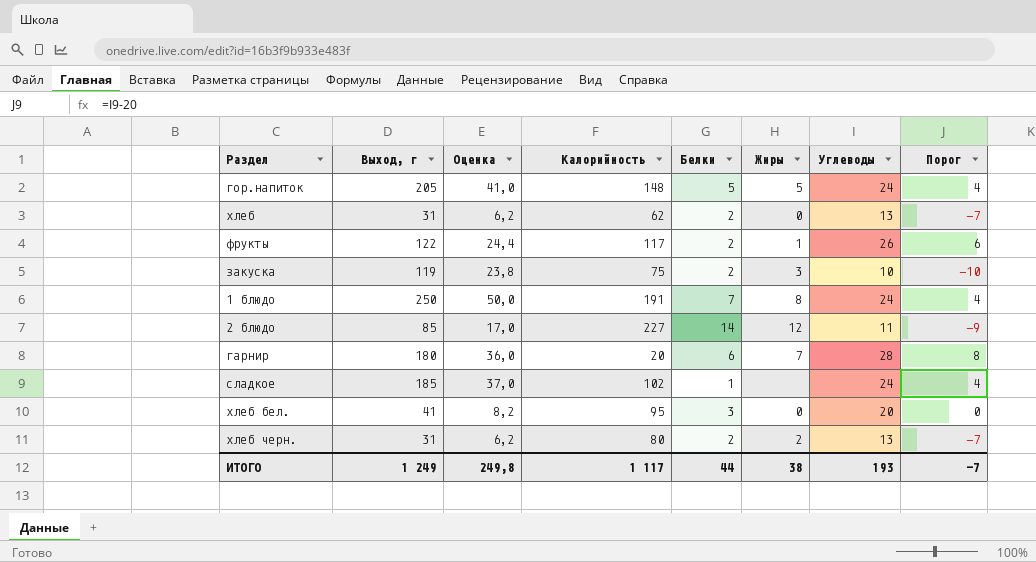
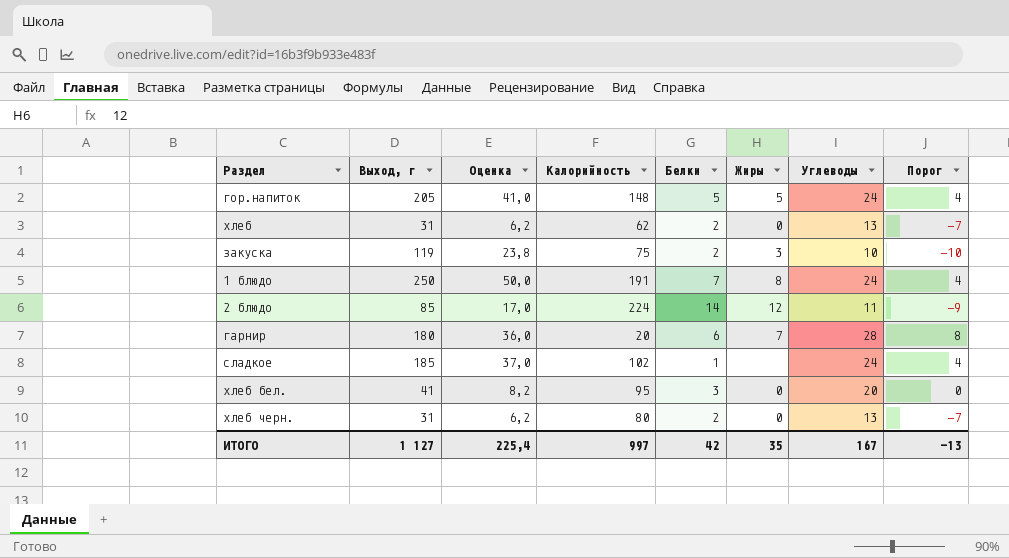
row фрукты: 122 | 24,4 | 117 | 2 | 1 | 26 | 6 -> none
2 блюдо | Калорийность: 227 -> 224
хлеб черн. | Жиры: 2 -> 0
ИТОГО | Выход, г: 1 249 -> 1 127
ИТОГО | Оценка: 249,8 -> 225,4
ИТОГО | Калорийность: 1 117 -> 997
ИТОГО | Белки: 44 -> 42
ИТОГО | Жиры: 38 -> 35
ИТОГО | Углеводы: 193 -> 167
ИТОГО | Порог: -7 -> -13

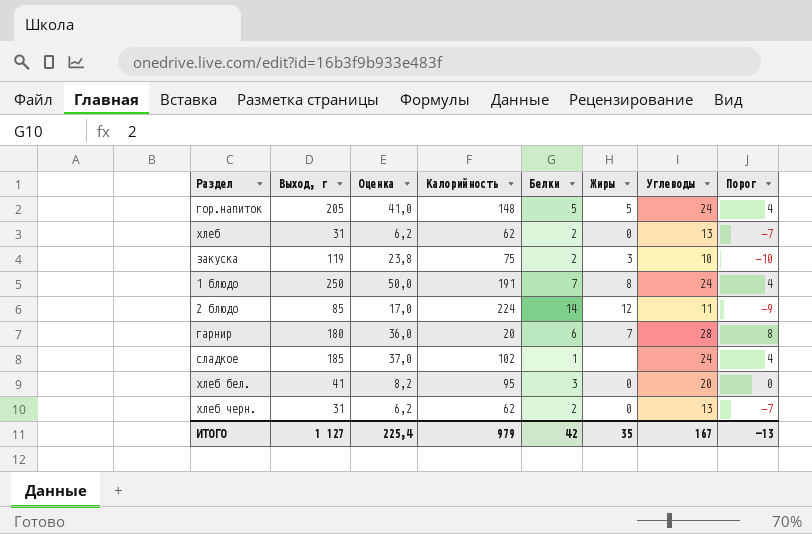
хлеб черн. | Калорийность: 80 -> 62
ИТОГО | Калорийность: 997 -> 979

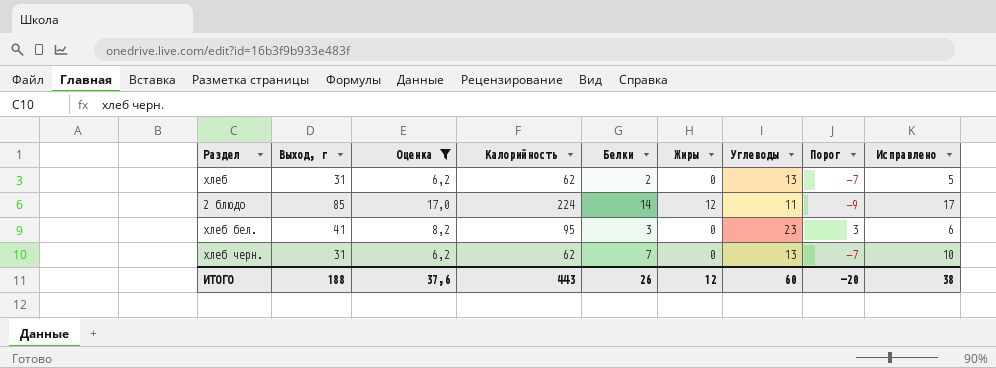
filter: none -> Оценка <= 17,0
column Исправлено | formula: none -> [Белки] + 3
хлеб бел. | Углеводы: 20 -> 23
хлеб бел. | Порог: 0 -> 3
хлеб черн. | Белки: 2 -> 7
ИТОГО | Выход, г: 1 127 -> 188
ИТОГО | Оценка: 225,4 -> 37,6
ИТОГО | Калорийность: 979 -> 443
ИТОГО | Белки: 42 -> 26
ИТОГО | Жиры: 35 -> 12
ИТОГО | Углеводы: 167 -> 60
ИТОГО | Порог: -13 -> -20

